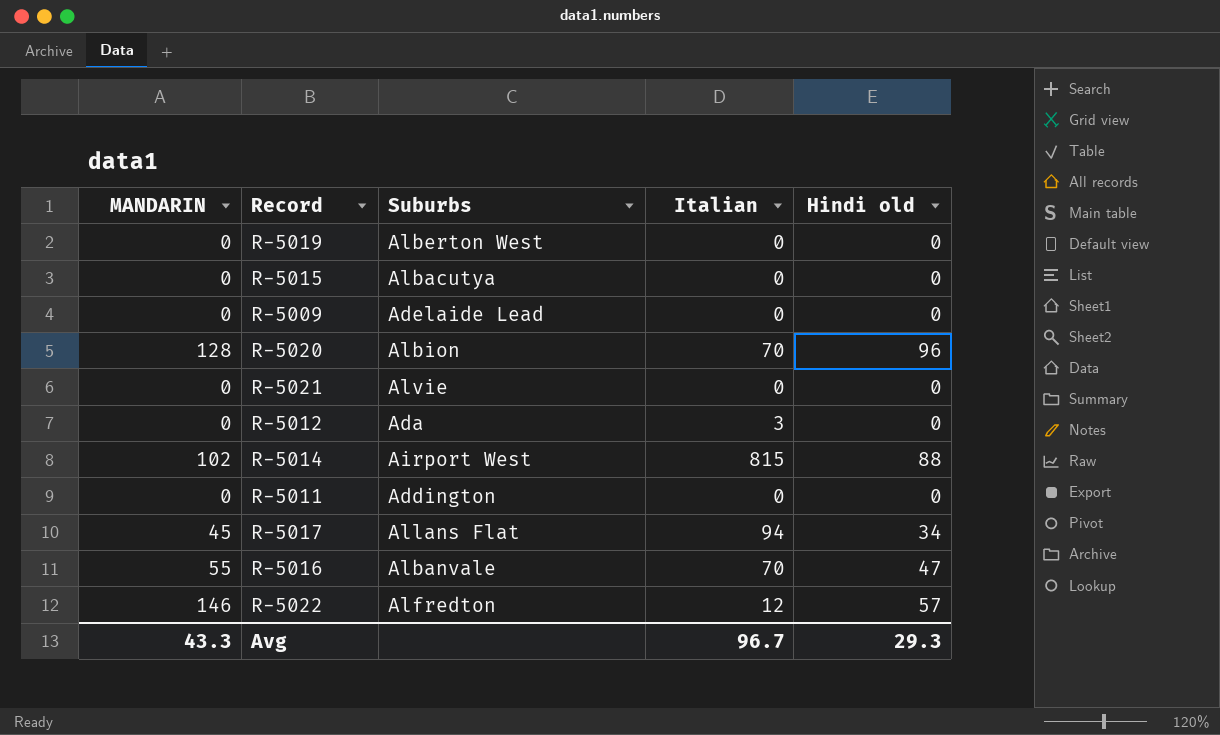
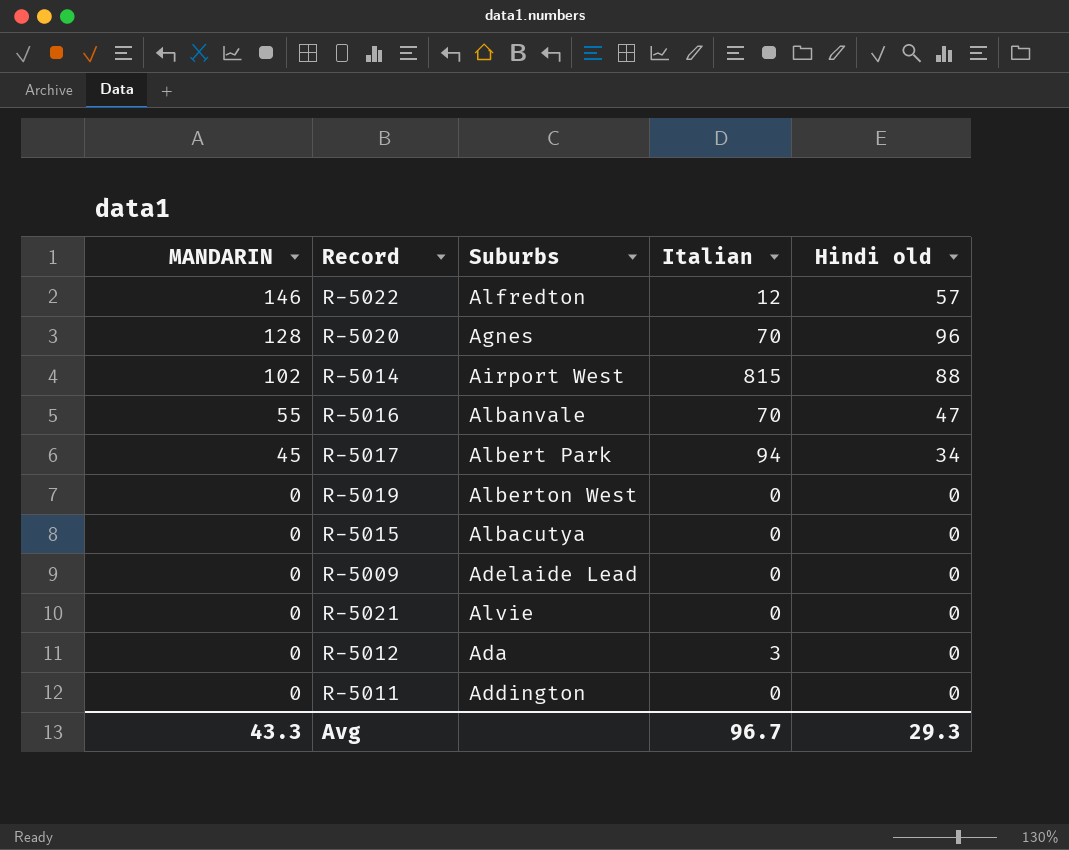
row order: none -> MANDARIN descending
R-5020 | Suburbs: Albion -> Agnes
R-5017 | Suburbs: Allans Flat -> Albert Park

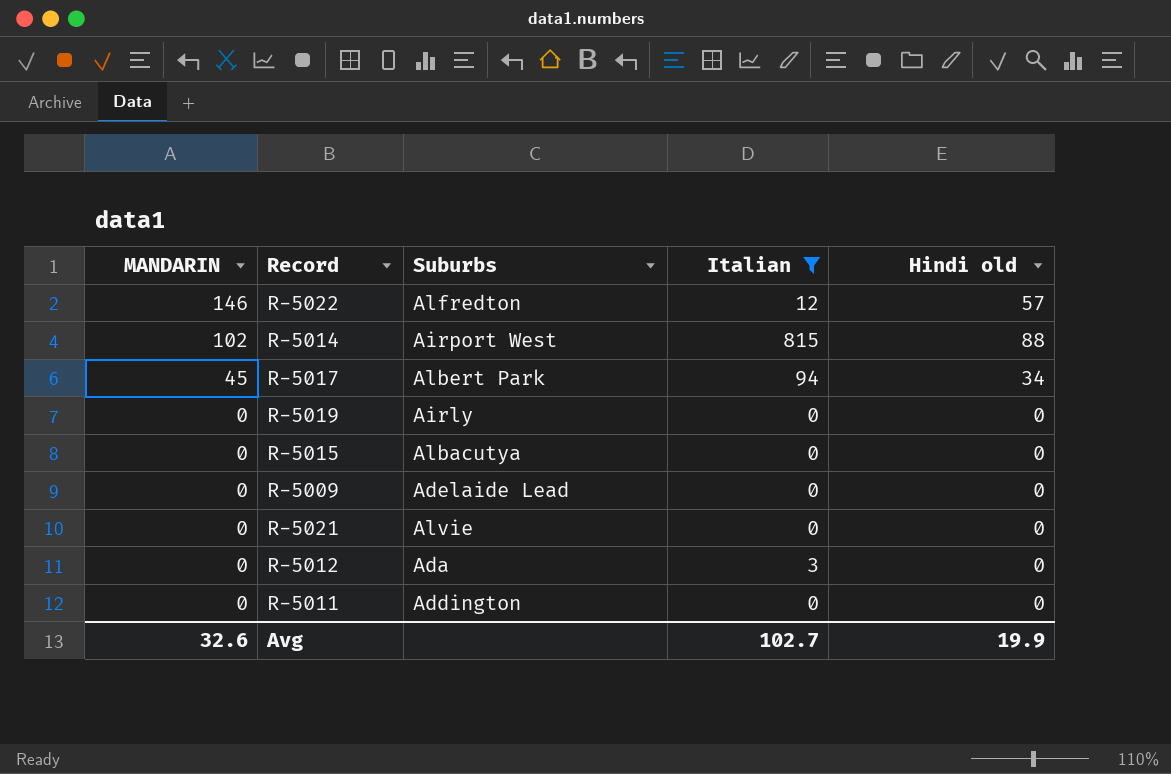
filter: none -> Italian != 70
R-5019 | Suburbs: Alberton West -> Airly
Avg | MANDARIN: 43.3 -> 32.6
Avg | Italian: 96.7 -> 102.7
Avg | Hindi old: 29.3 -> 19.9

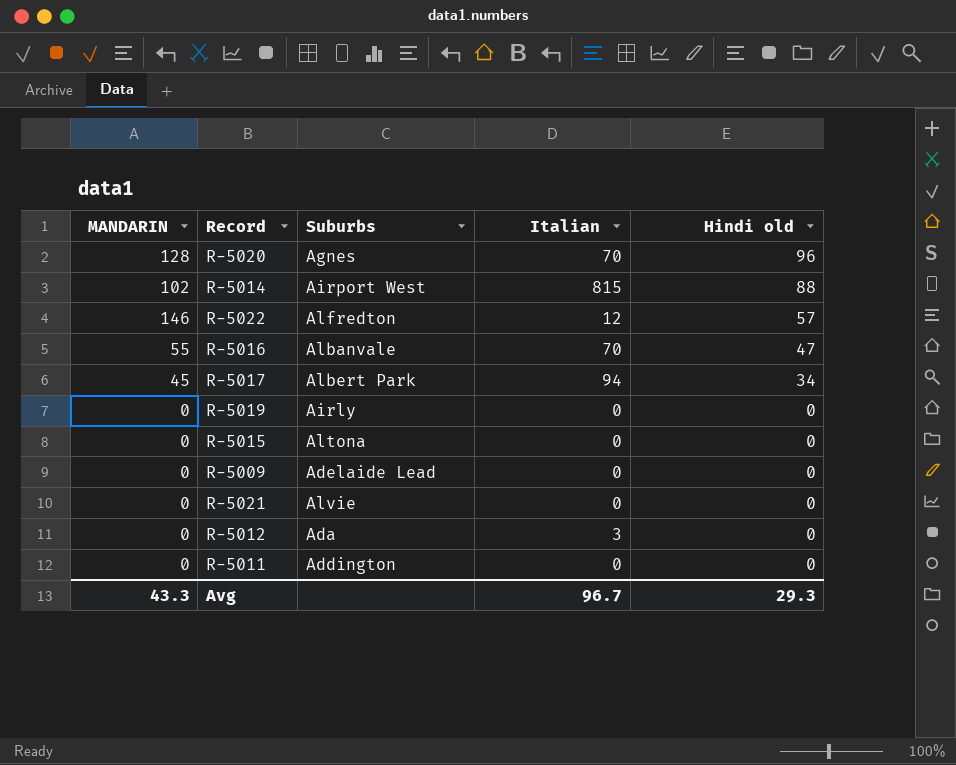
filter: Italian != 70 -> none
row order: MANDARIN descending -> Hindi old descending
R-5015 | Suburbs: Albacutya -> Altona
Avg | MANDARIN: 32.6 -> 43.3
Avg | Italian: 102.7 -> 96.7
Avg | Hindi old: 19.9 -> 29.3

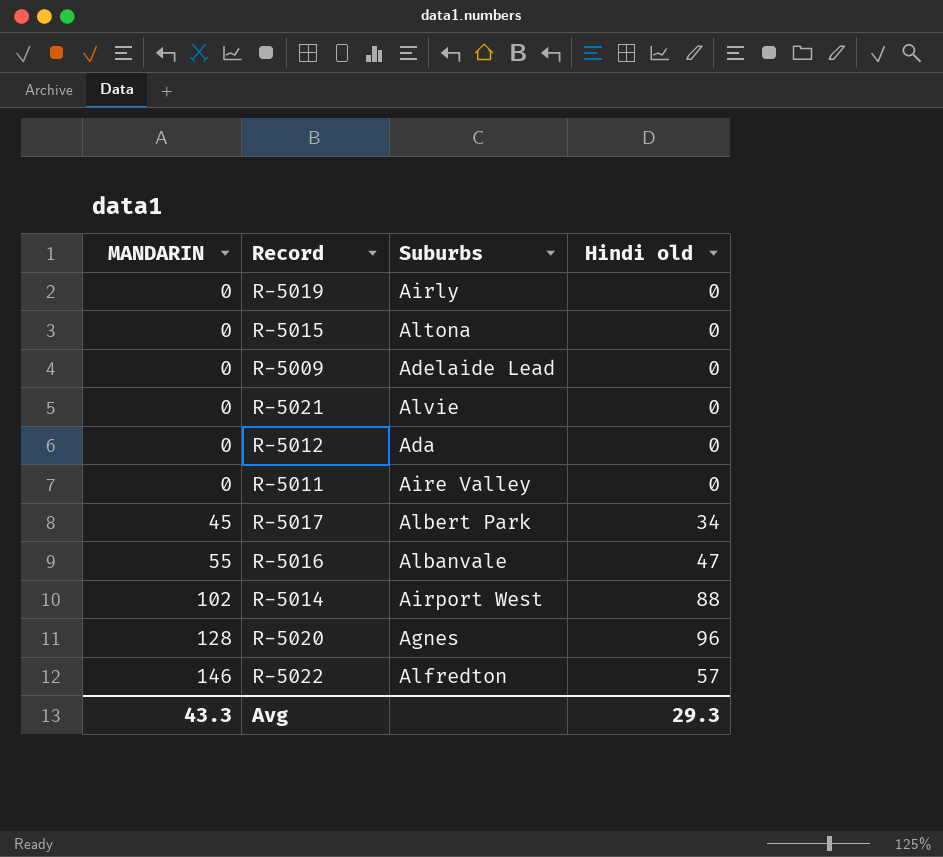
row order: Hindi old descending -> MANDARIN ascending
column Italian | position: 4 -> none
R-5011 | Suburbs: Addington -> Aire Valley

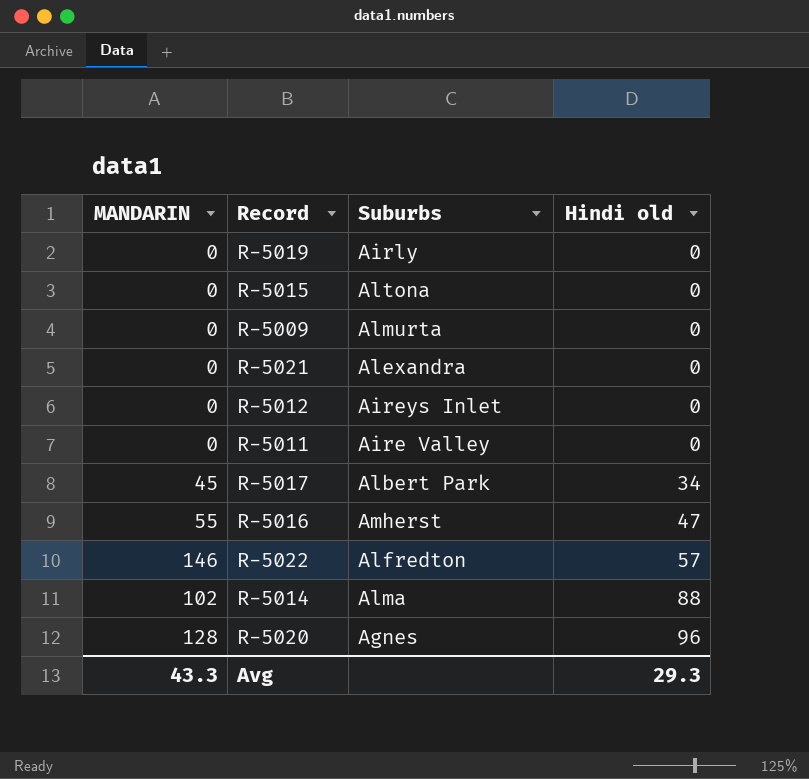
row order: MANDARIN ascending -> Hindi old ascending
R-5009 | Suburbs: Adelaide Lead -> Almurta
R-5021 | Suburbs: Alvie -> Alexandra
R-5012 | Suburbs: Ada -> Aireys Inlet
R-5016 | Suburbs: Albanvale -> Amherst
R-5014 | Suburbs: Airport West -> Alma

